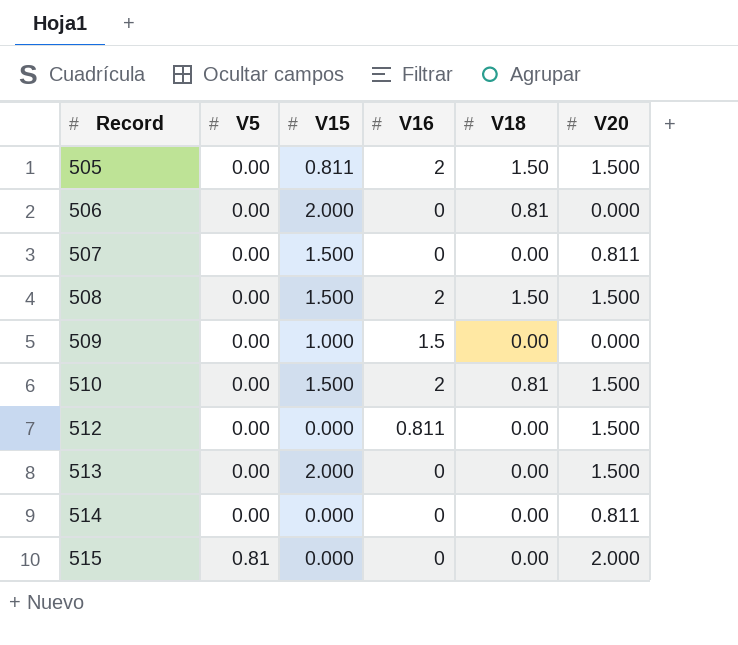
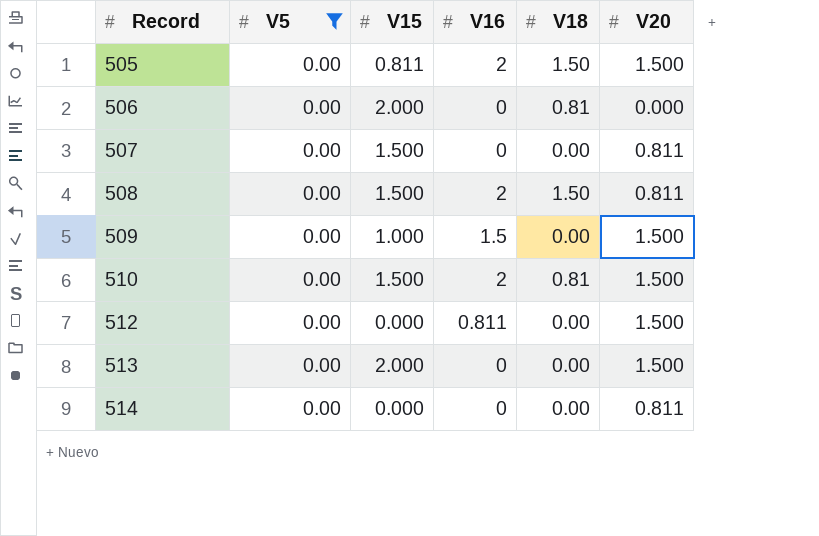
filter: none -> V5 = 0.00
508 | V20: 1.500 -> 0.811
509 | V20: 0.000 -> 1.500

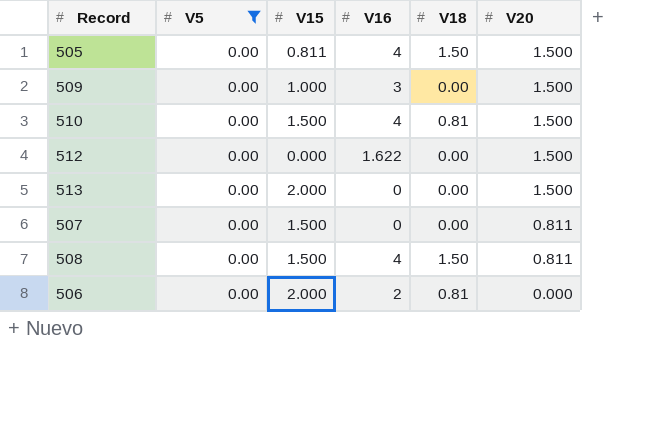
row order: Record ascending -> V20 descending
row 514: 0.00 | 0.000 | 0 | 0.00 | 0.811 -> none
505 | V16: 2 -> 4
509 | V16: 1.5 -> 3
510 | V16: 2 -> 4
512 | V16: 0.811 -> 1.622
508 | V16: 2 -> 4
506 | V16: 0 -> 2

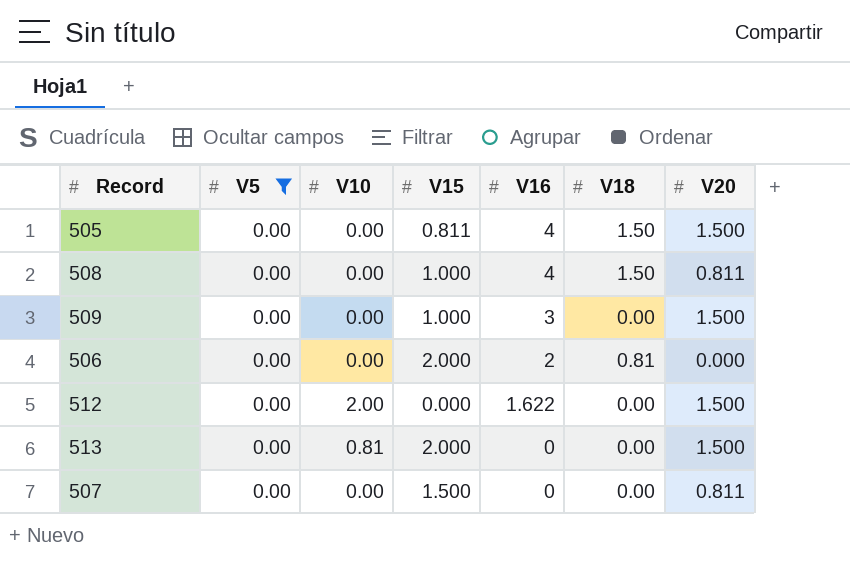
row order: V20 descending -> V16 descending
column V10 | position: none -> 3
row 510: 0.00 | 1.500 | 4 | 0.81 | 1.500 -> none
508 | V15: 1.500 -> 1.000

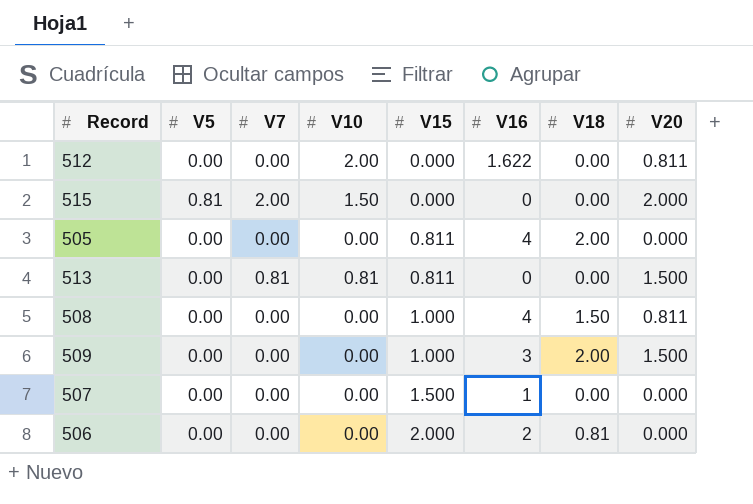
filter: V5 = 0.00 -> none
row order: V16 descending -> V15 ascending
column V7 | position: none -> 3
512 | V20: 1.500 -> 0.811
505 | V18: 1.50 -> 2.00
505 | V20: 1.500 -> 0.000
513 | V15: 2.000 -> 0.811
509 | V18: 0.00 -> 2.00
507 | V16: 0 -> 1
507 | V20: 0.811 -> 0.000

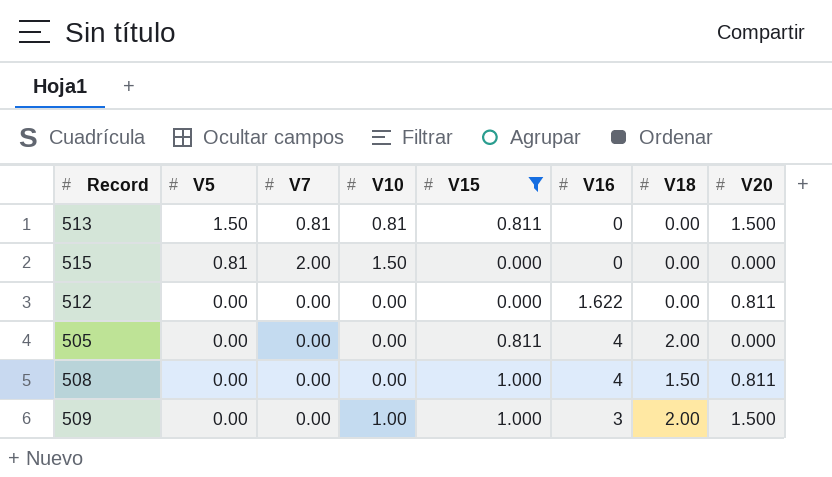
filter: none -> V15 <= 1.000
row order: V15 ascending -> V5 descending
513 | V5: 0.00 -> 1.50
515 | V20: 2.000 -> 0.000
512 | V10: 2.00 -> 0.00
509 | V10: 0.00 -> 1.00

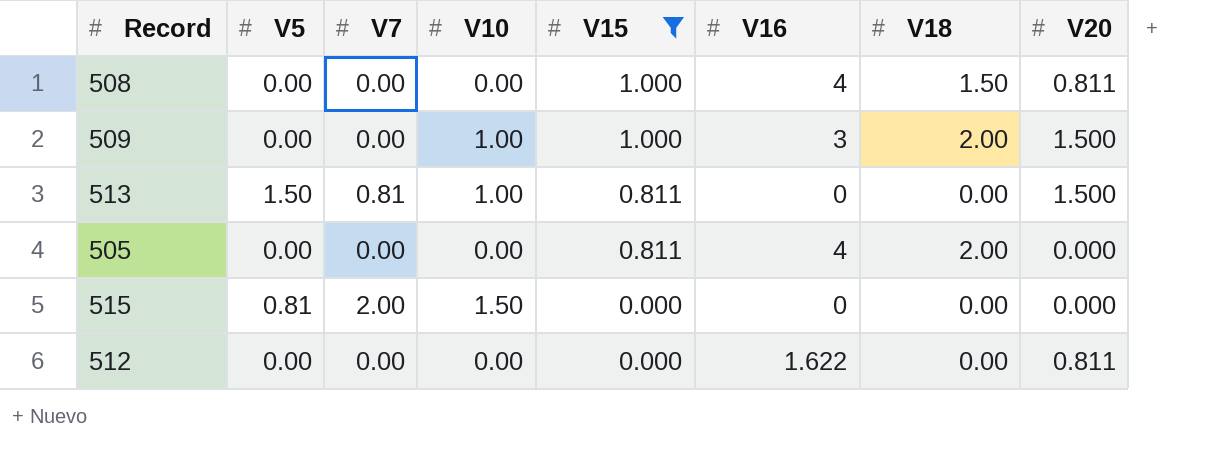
row order: V5 descending -> V15 descending
513 | V10: 0.81 -> 1.00

